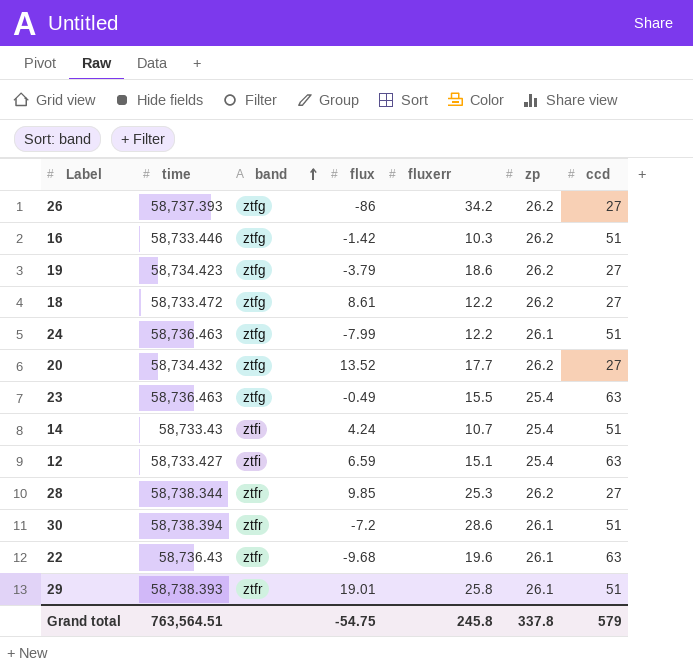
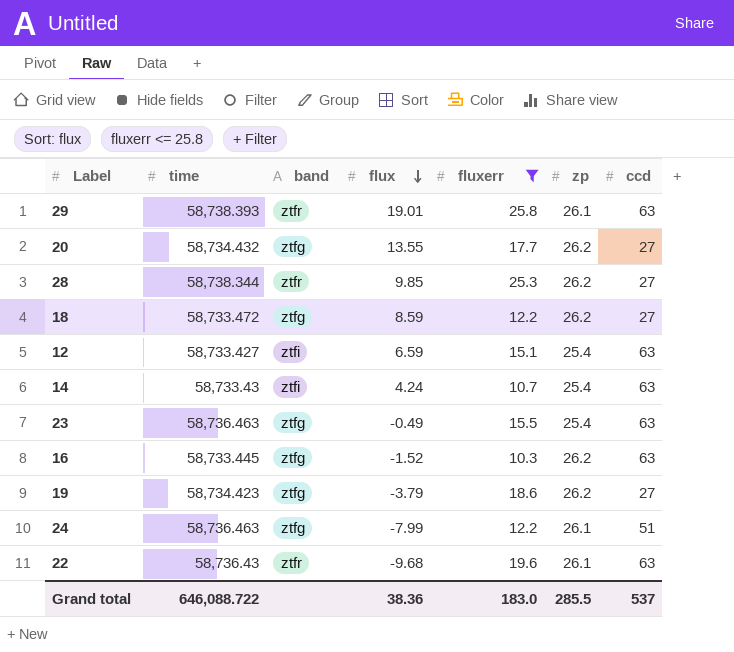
filter: none -> fluxerr <= 25.8
row order: band ascending -> flux descending
29 | ccd: 51 -> 63
20 | flux: 13.52 -> 13.55
18 | flux: 8.61 -> 8.59
14 | ccd: 51 -> 63
16 | time: 58,733.446 -> 58,733.445
16 | flux: -1.42 -> -1.52
16 | ccd: 51 -> 63
Grand total | time: 763,564.51 -> 646,088.722
Grand total | flux: -54.75 -> 38.36
Grand total | fluxerr: 245.8 -> 183.0
Grand total | zp: 337.8 -> 285.5
Grand total | ccd: 579 -> 537

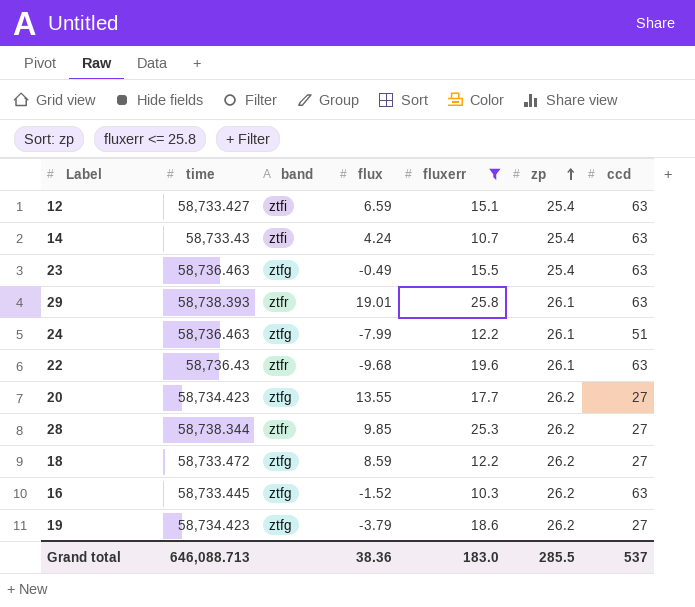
row order: flux descending -> zp ascending
20 | time: 58,734.432 -> 58,734.423
Grand total | time: 646,088.722 -> 646,088.713

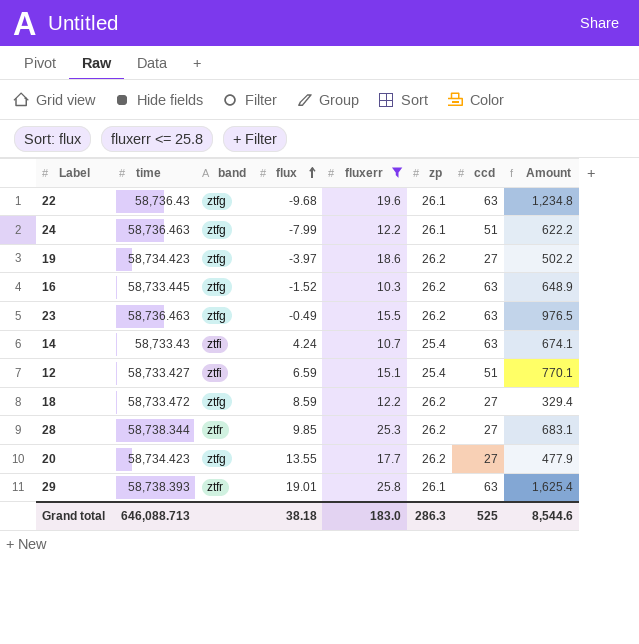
row order: zp ascending -> flux ascending
column Amount | formula: none -> [fluxerr] * [ccd]
22 | band: ztfr -> ztfg
19 | flux: -3.79 -> -3.97
23 | zp: 25.4 -> 26.2
12 | ccd: 63 -> 51
Grand total | flux: 38.36 -> 38.18
Grand total | zp: 285.5 -> 286.3
Grand total | ccd: 537 -> 525

